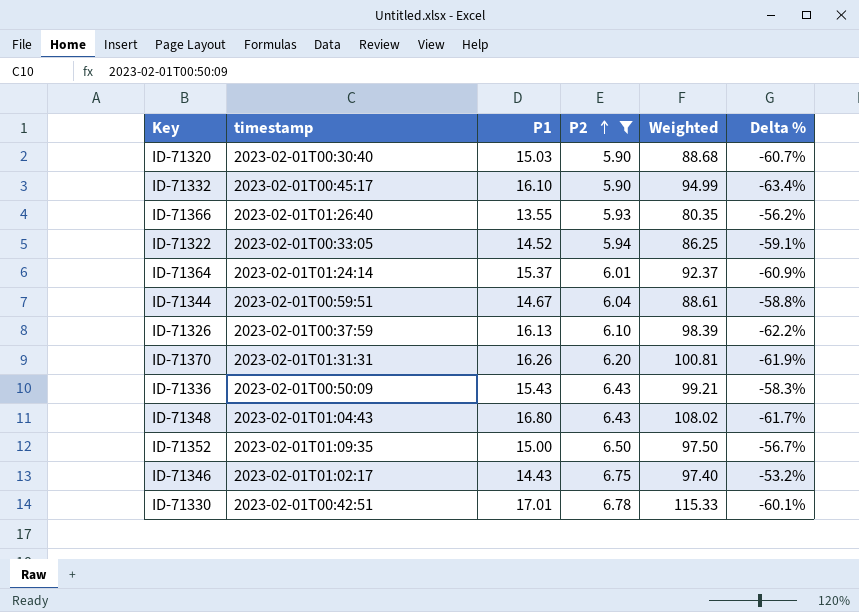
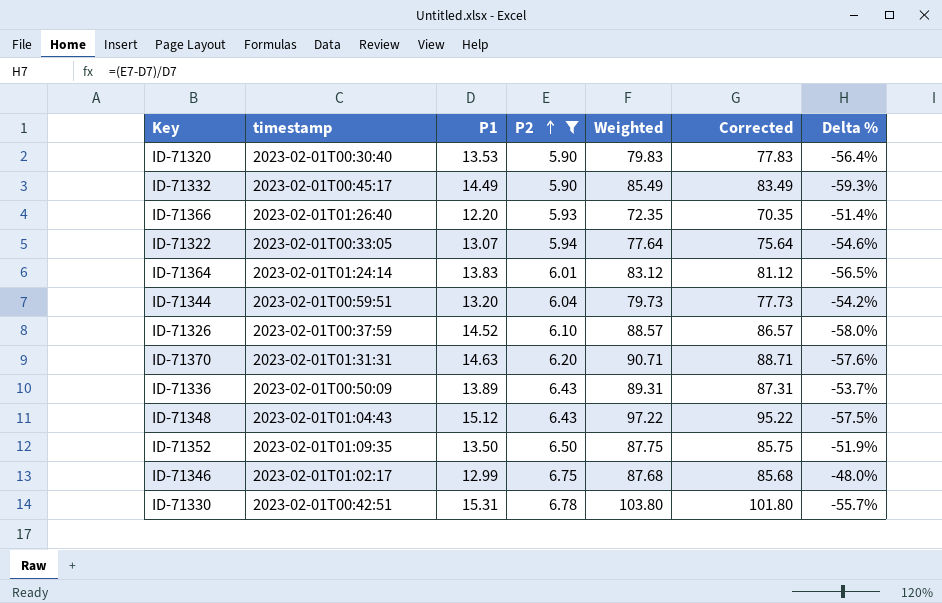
column Corrected | formula: none -> [Weighted] - 2
ID-71320 | P1: 15.03 -> 13.53
ID-71320 | Weighted: 88.68 -> 79.83
ID-71320 | Delta %: -60.7% -> -56.4%
ID-71332 | P1: 16.10 -> 14.49
ID-71332 | Weighted: 94.99 -> 85.49
ID-71332 | Delta %: -63.4% -> -59.3%
ID-71366 | P1: 13.55 -> 12.20
ID-71366 | Weighted: 80.35 -> 72.35
ID-71366 | Delta %: -56.2% -> -51.4%
ID-71322 | P1: 14.52 -> 13.07
ID-71322 | Weighted: 86.25 -> 77.64
ID-71322 | Delta %: -59.1% -> -54.6%
ID-71364 | P1: 15.37 -> 13.83
ID-71364 | Weighted: 92.37 -> 83.12
ID-71364 | Delta %: -60.9% -> -56.5%
ID-71344 | P1: 14.67 -> 13.20
ID-71344 | Weighted: 88.61 -> 79.73
ID-71344 | Delta %: -58.8% -> -54.2%
ID-71326 | P1: 16.13 -> 14.52
ID-71326 | Weighted: 98.39 -> 88.57
ID-71326 | Delta %: -62.2% -> -58.0%
ID-71370 | P1: 16.26 -> 14.63
ID-71370 | Weighted: 100.81 -> 90.71
ID-71370 | Delta %: -61.9% -> -57.6%
ID-71336 | P1: 15.43 -> 13.89
ID-71336 | Weighted: 99.21 -> 89.31
ID-71336 | Delta %: -58.3% -> -53.7%
ID-71348 | P1: 16.80 -> 15.12
ID-71348 | Weighted: 108.02 -> 97.22
ID-71348 | Delta %: -61.7% -> -57.5%
ID-71352 | P1: 15.00 -> 13.50
ID-71352 | Weighted: 97.50 -> 87.75
ID-71352 | Delta %: -56.7% -> -51.9%
ID-71346 | P1: 14.43 -> 12.99
ID-71346 | Weighted: 97.40 -> 87.68
ID-71346 | Delta %: -53.2% -> -48.0%
ID-71330 | P1: 17.01 -> 15.31
ID-71330 | Weighted: 115.33 -> 103.80
ID-71330 | Delta %: -60.1% -> -55.7%

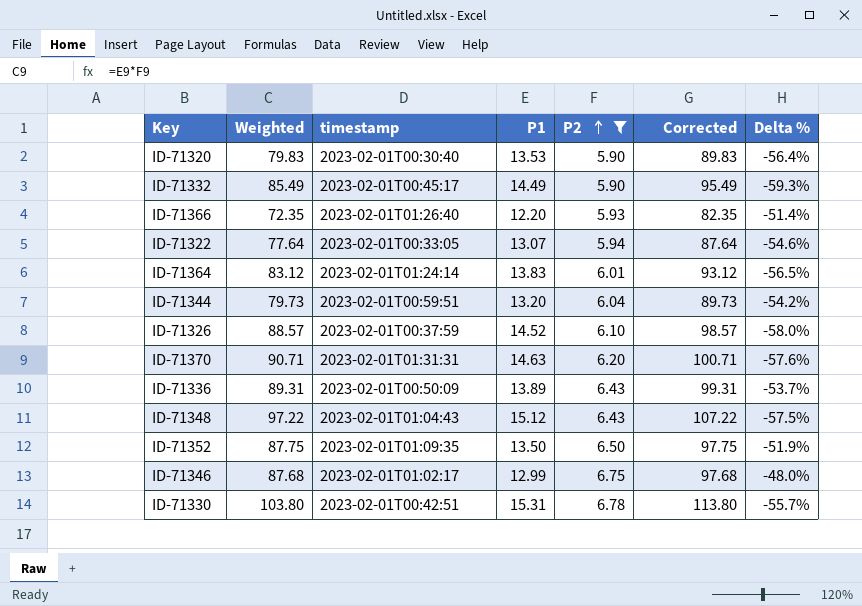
column Weighted | position: 5 -> 2
column Corrected | formula: [Weighted] - 2 -> [Weighted] + 10

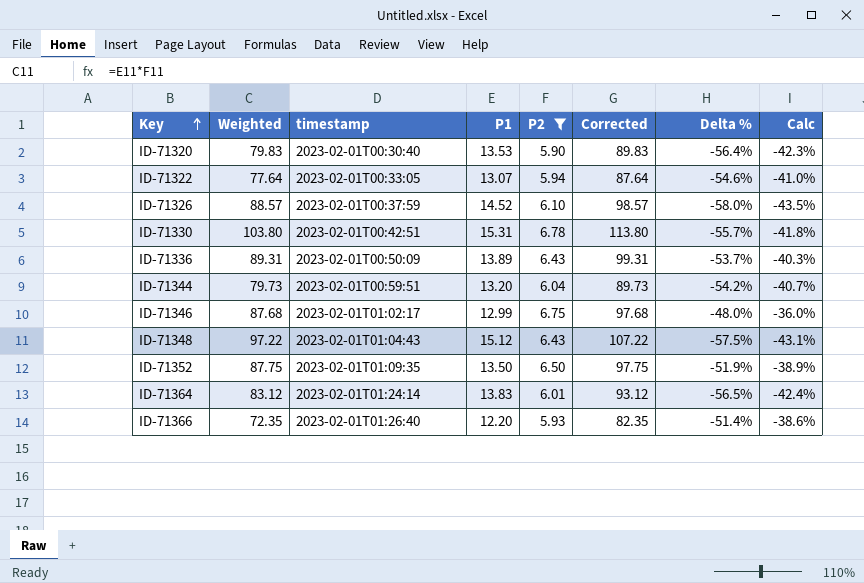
row order: P2 ascending -> Key ascending
column Calc | formula: none -> [Delta %] * 0.75
row ID-71332: 85.49 | 2023-02-01T00:45:17 | 14.49 | 5.90 | 95.49 | -59.3% -> none
row ID-71370: 90.71 | 2023-02-01T01:31:31 | 14.63 | 6.20 | 100.71 | -57.6% -> none

